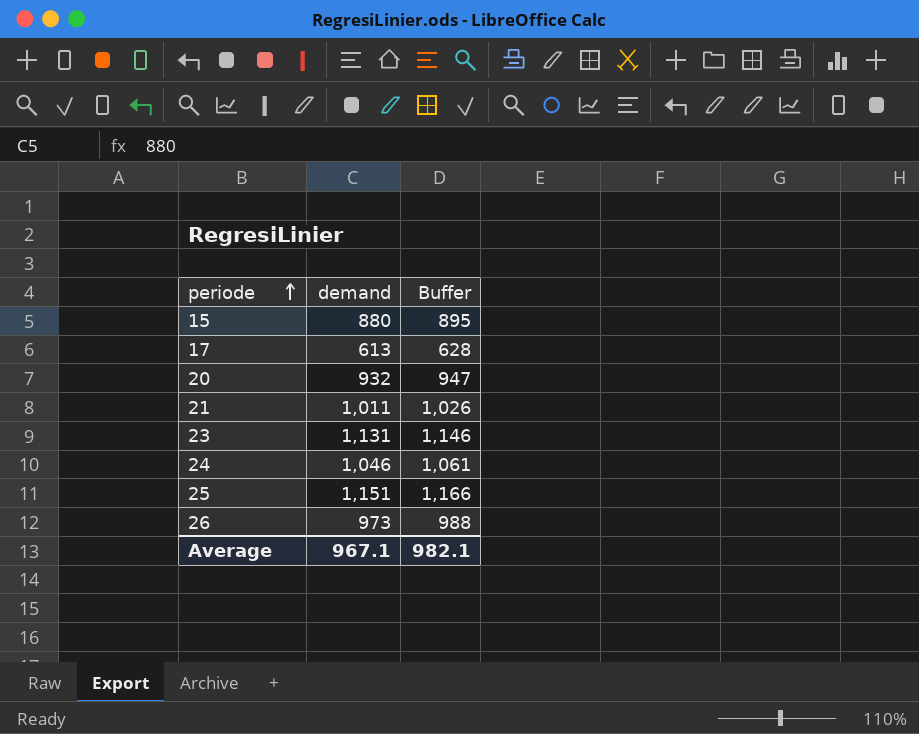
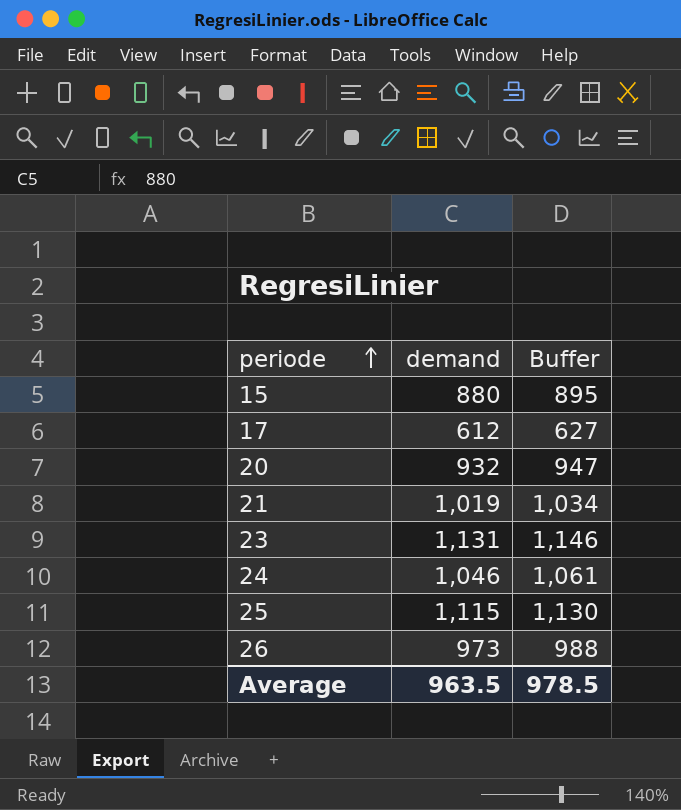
17 | demand: 613 -> 612
17 | Buffer: 628 -> 627
21 | demand: 1,011 -> 1,019
21 | Buffer: 1,026 -> 1,034
25 | demand: 1,151 -> 1,115
25 | Buffer: 1,166 -> 1,130
Average | demand: 967.1 -> 963.5
Average | Buffer: 982.1 -> 978.5

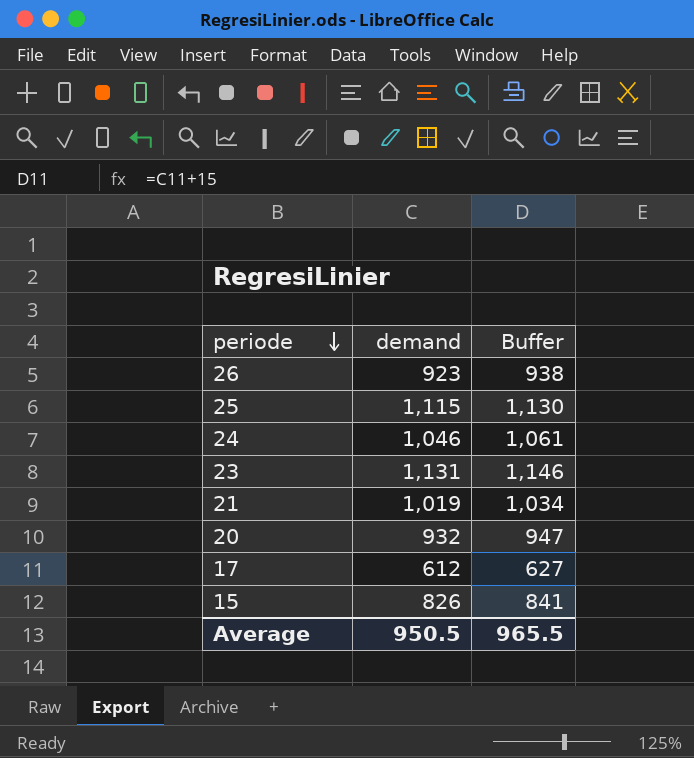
row order: periode ascending -> periode descending
26 | demand: 973 -> 923
26 | Buffer: 988 -> 938
15 | demand: 880 -> 826
15 | Buffer: 895 -> 841
Average | demand: 963.5 -> 950.5
Average | Buffer: 978.5 -> 965.5

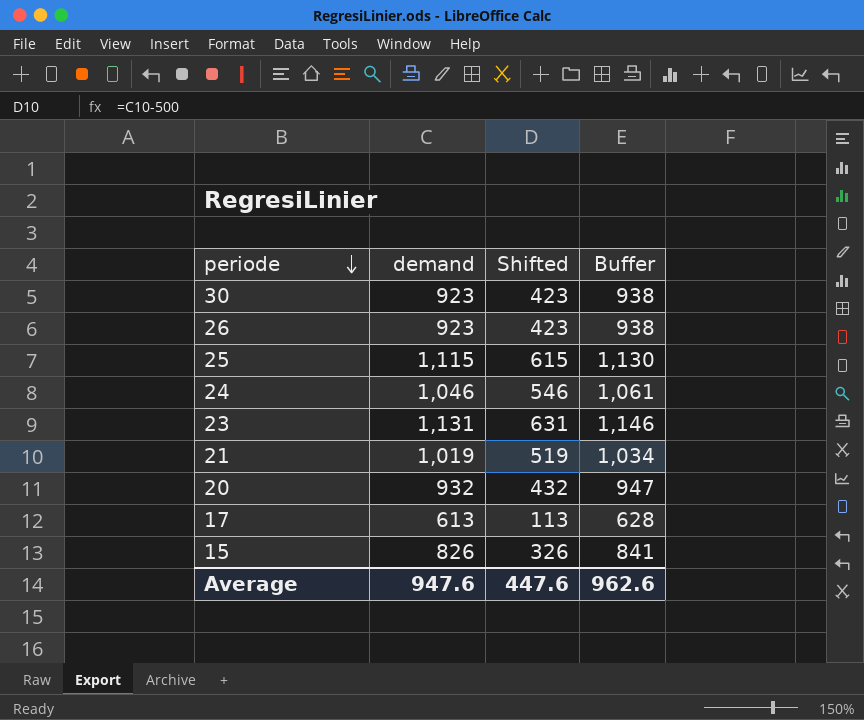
column Shifted | formula: none -> [demand] - 500
row 30: none -> 923 | 423 | 938
17 | demand: 612 -> 613
17 | Buffer: 627 -> 628
Average | demand: 950.5 -> 947.6
Average | Buffer: 965.5 -> 962.6

